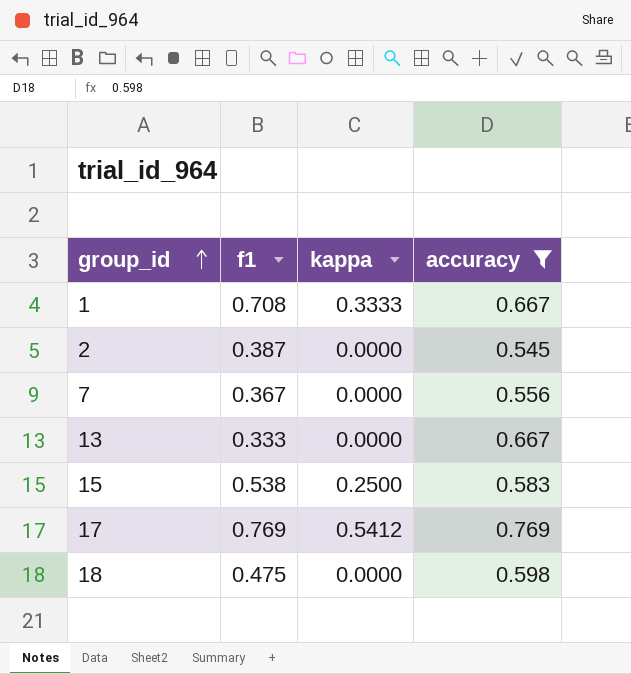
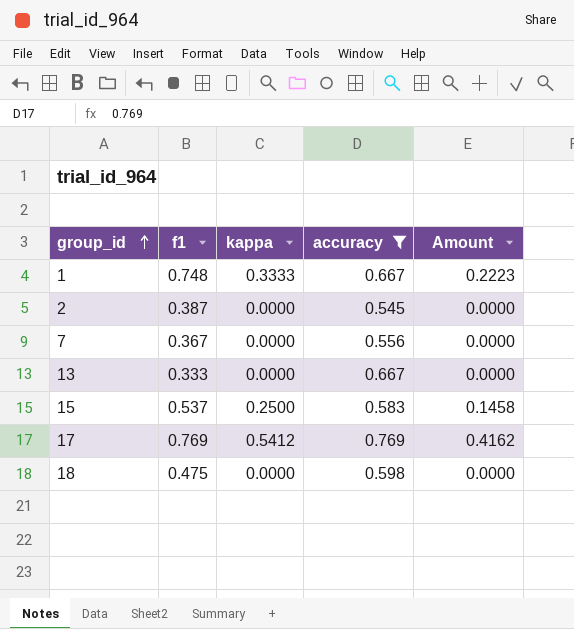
column Amount | formula: none -> [kappa] * [accuracy]
1 | f1: 0.708 -> 0.748
15 | f1: 0.538 -> 0.537

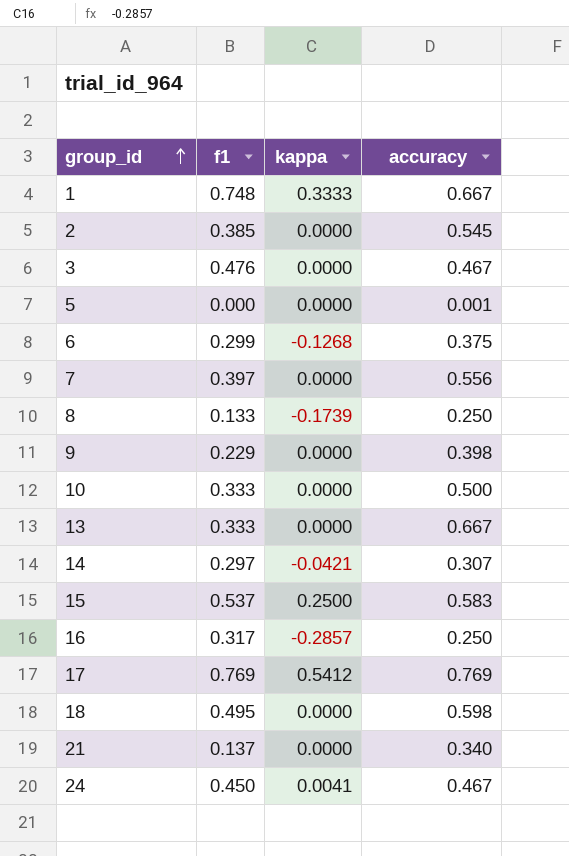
filter: accuracy >= 0.545 -> none
column Amount | formula: [kappa] * [accuracy] -> none
2 | f1: 0.387 -> 0.385
7 | f1: 0.367 -> 0.397
18 | f1: 0.475 -> 0.495

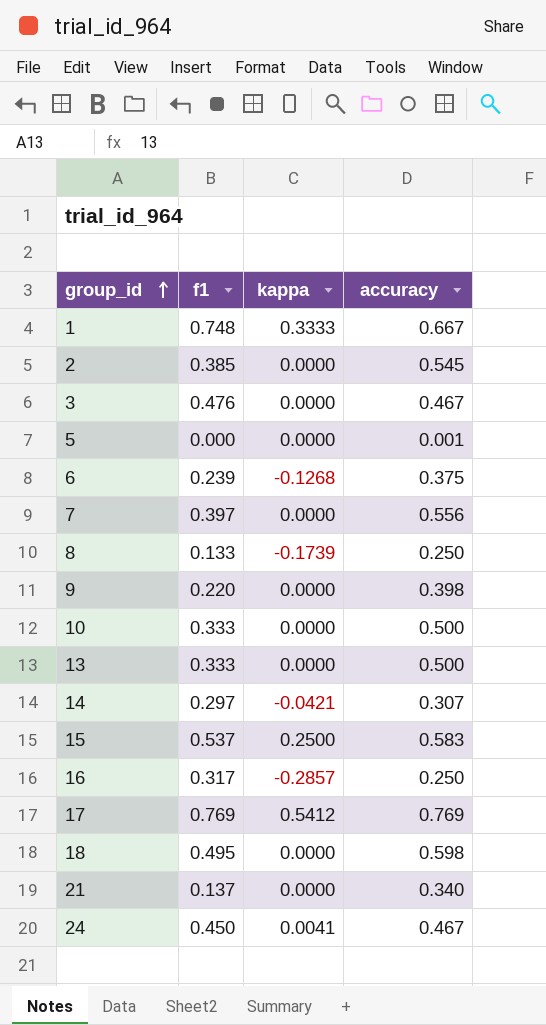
6 | f1: 0.299 -> 0.239
9 | f1: 0.229 -> 0.220
13 | accuracy: 0.667 -> 0.500

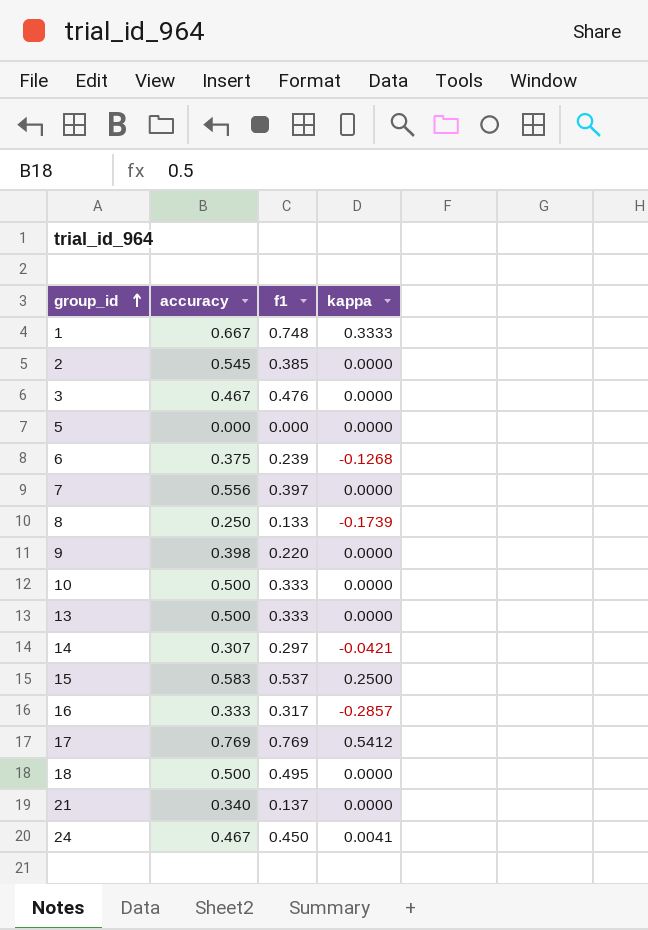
column accuracy | position: 4 -> 2
5 | accuracy: 0.001 -> 0.000
16 | accuracy: 0.250 -> 0.333
18 | accuracy: 0.598 -> 0.500

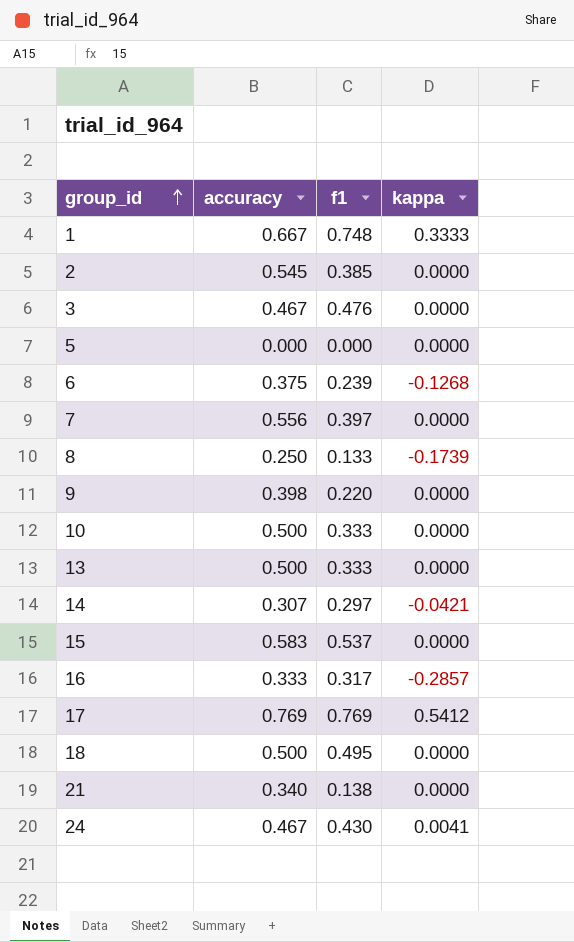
15 | kappa: 0.2500 -> 0.0000
21 | f1: 0.137 -> 0.138
24 | f1: 0.450 -> 0.430

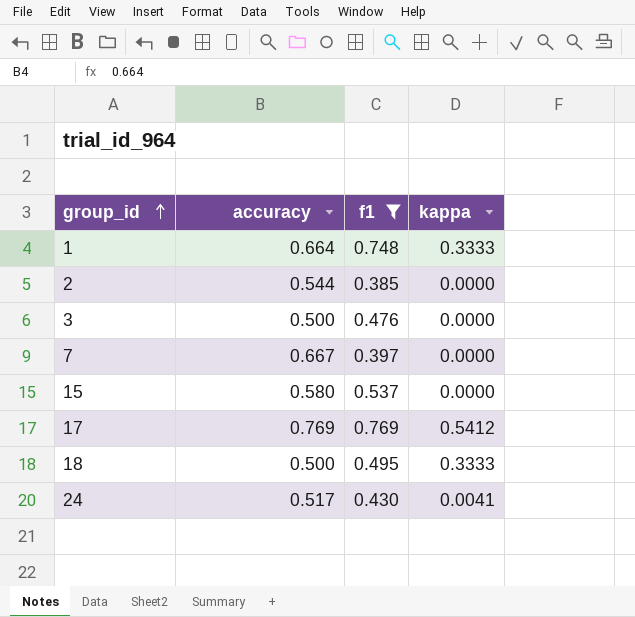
filter: none -> f1 >= 0.385
1 | accuracy: 0.667 -> 0.664
2 | accuracy: 0.545 -> 0.544
3 | accuracy: 0.467 -> 0.500
7 | accuracy: 0.556 -> 0.667
15 | accuracy: 0.583 -> 0.580
18 | kappa: 0.0000 -> 0.3333
24 | accuracy: 0.467 -> 0.517

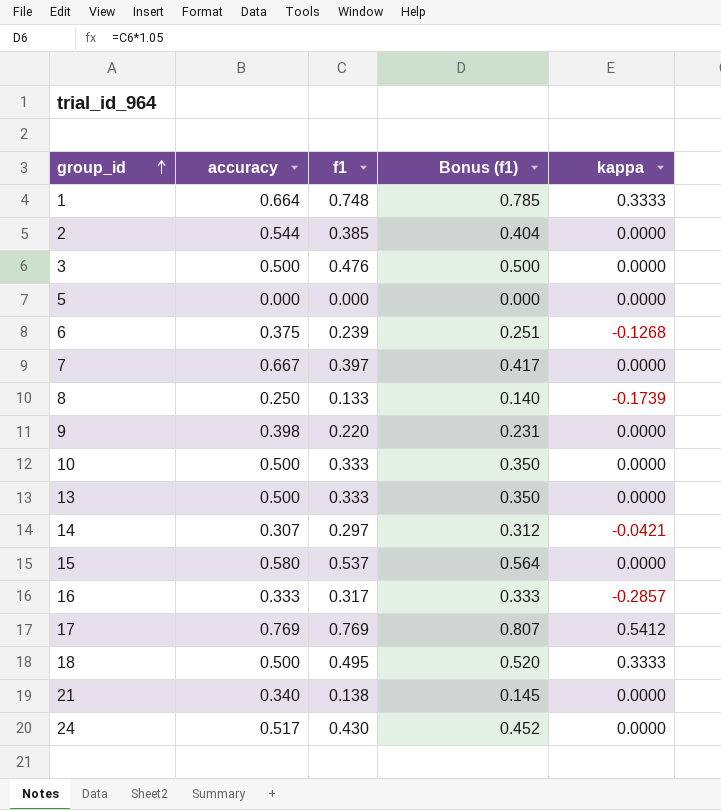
filter: f1 >= 0.385 -> none
column Bonus (f1) | formula: none -> [f1] * 1.05
24 | kappa: 0.0041 -> 0.0000

